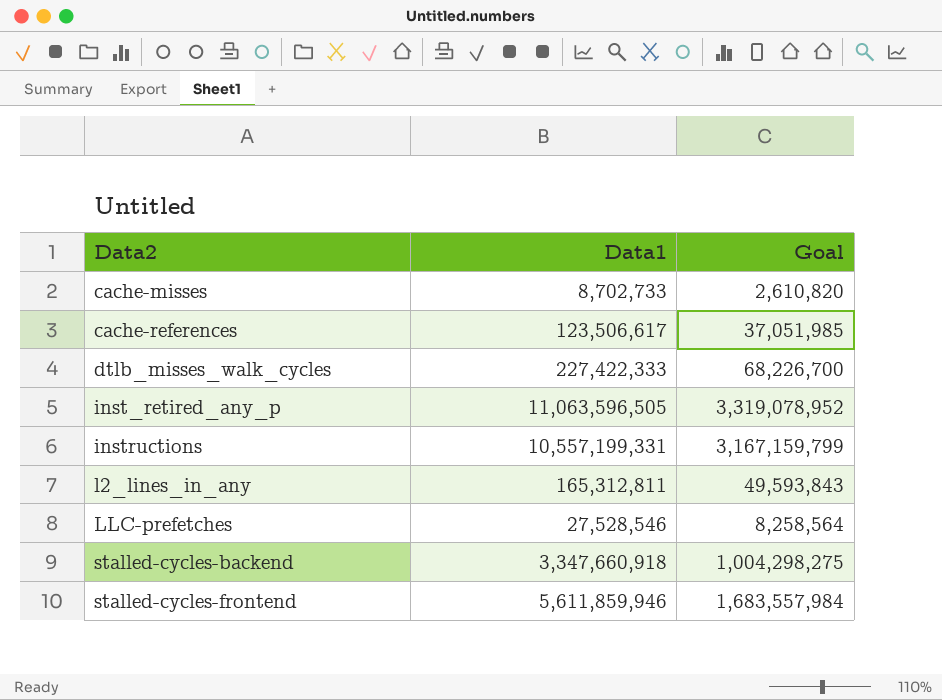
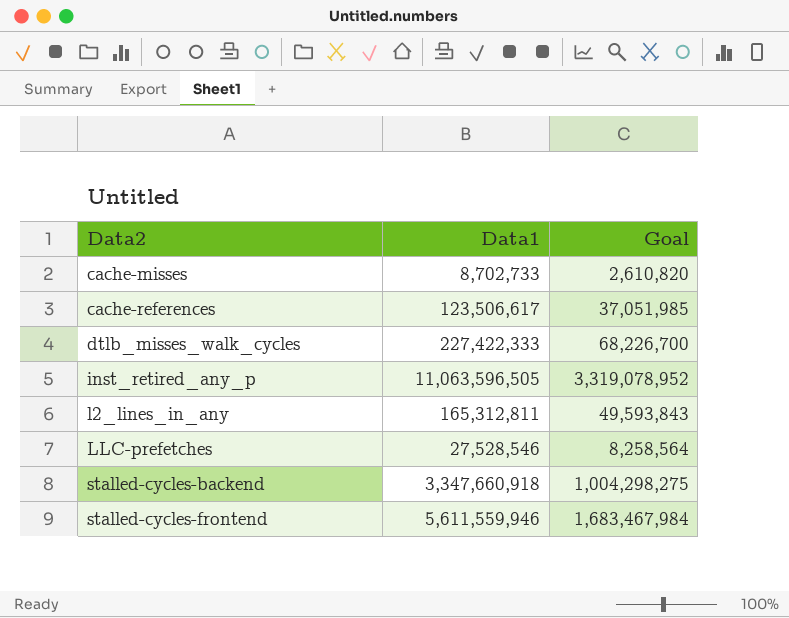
row instructions: 10,557,199,331 | 3,167,159,799 -> none
stalled-cycles-frontend | Data1: 5,611,859,946 -> 5,611,559,946
stalled-cycles-frontend | Goal: 1,683,557,984 -> 1,683,467,984

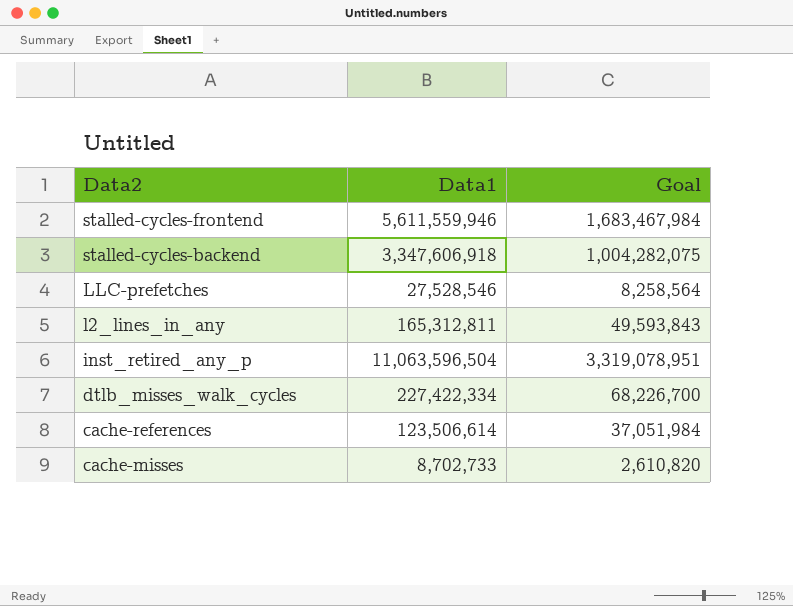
row order: Data2 ascending -> Data2 descending
stalled-cycles-backend | Data1: 3,347,660,918 -> 3,347,606,918
stalled-cycles-backend | Goal: 1,004,298,275 -> 1,004,282,075
inst_retired_any_p | Data1: 11,063,596,505 -> 11,063,596,504
inst_retired_any_p | Goal: 3,319,078,952 -> 3,319,078,951
dtlb_misses_walk_cycles | Data1: 227,422,333 -> 227,422,334
cache-references | Data1: 123,506,617 -> 123,506,614
cache-references | Goal: 37,051,985 -> 37,051,984

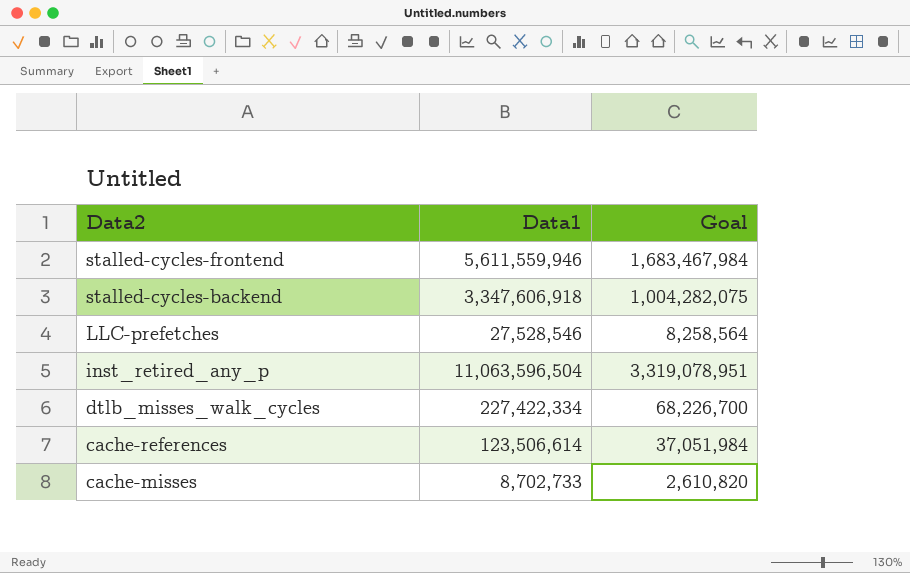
row l2_lines_in_any: 165,312,811 | 49,593,843 -> none

